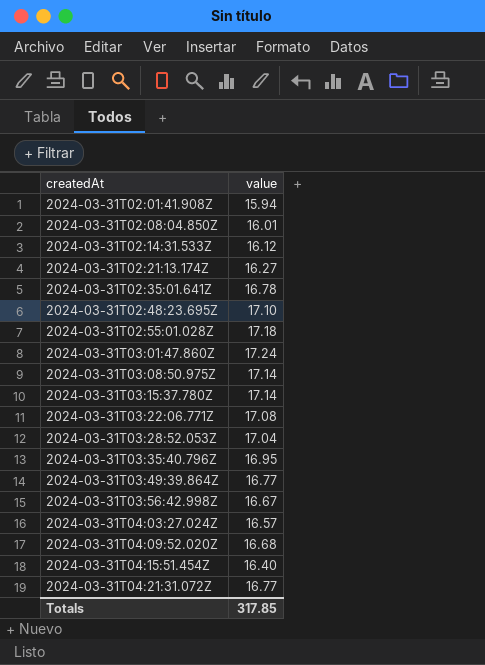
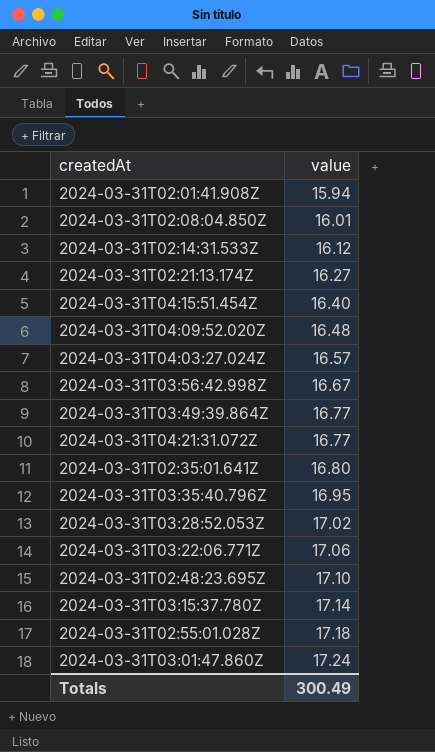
row order: createdAt ascending -> value ascending
row 2024-03-31T03:08:50.975Z: 17.14 -> none
2024-03-31T04:09:52.020Z | value: 16.68 -> 16.48
2024-03-31T02:35:01.641Z | value: 16.78 -> 16.80
2024-03-31T03:28:52.053Z | value: 17.04 -> 17.02
2024-03-31T03:22:06.771Z | value: 17.08 -> 17.06
Totals | value: 317.85 -> 300.49

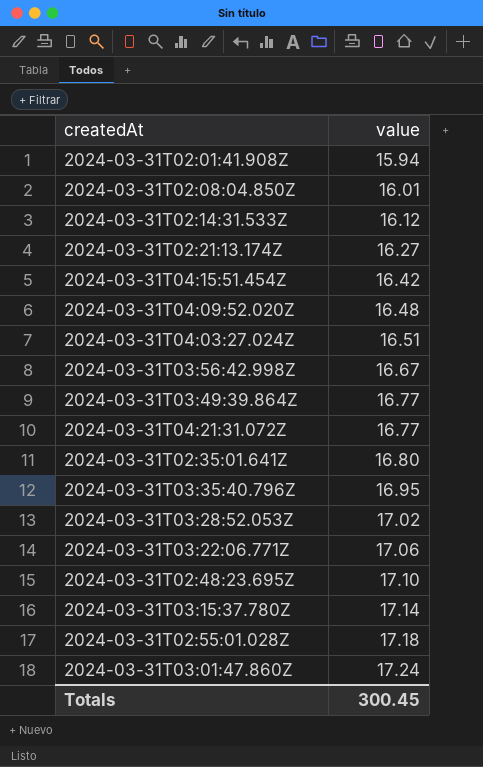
2024-03-31T04:15:51.454Z | value: 16.40 -> 16.42
2024-03-31T04:03:27.024Z | value: 16.57 -> 16.51
Totals | value: 300.49 -> 300.45

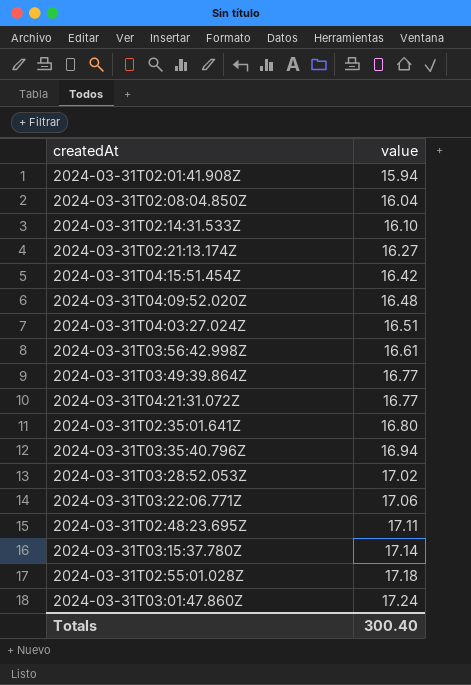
2024-03-31T02:08:04.850Z | value: 16.01 -> 16.04
2024-03-31T02:14:31.533Z | value: 16.12 -> 16.10
2024-03-31T03:56:42.998Z | value: 16.67 -> 16.61
2024-03-31T03:35:40.796Z | value: 16.95 -> 16.94
2024-03-31T02:48:23.695Z | value: 17.10 -> 17.11
Totals | value: 300.45 -> 300.40

